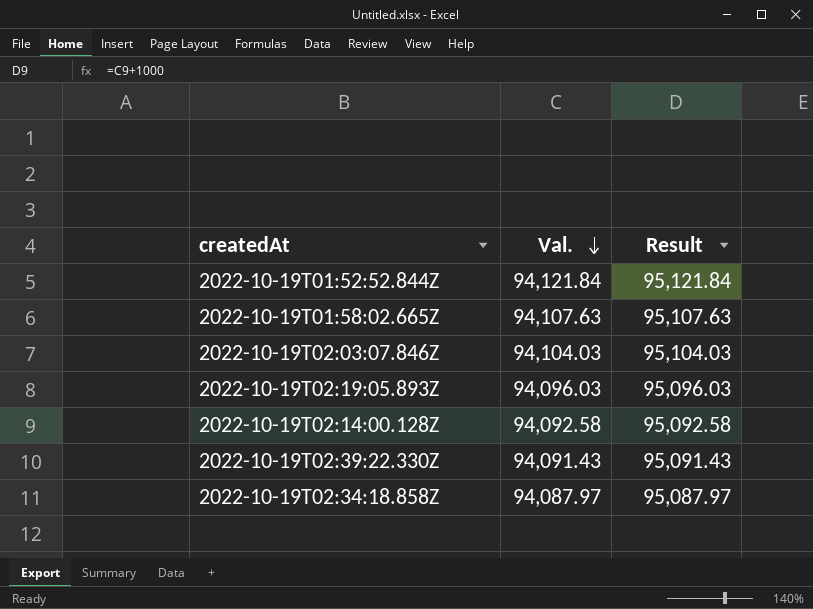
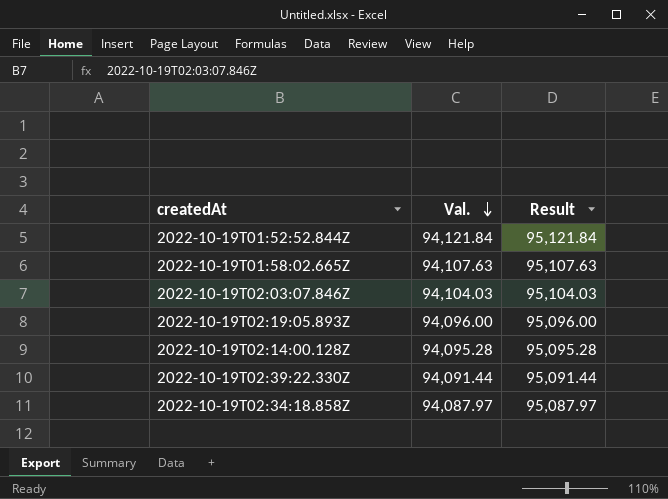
2022-10-19T02:19:05.893Z | Val.: 94,096.03 -> 94,096.00
2022-10-19T02:19:05.893Z | Result: 95,096.03 -> 95,096.00
2022-10-19T02:14:00.128Z | Val.: 94,092.58 -> 94,095.28
2022-10-19T02:14:00.128Z | Result: 95,092.58 -> 95,095.28
2022-10-19T02:39:22.330Z | Val.: 94,091.43 -> 94,091.44
2022-10-19T02:39:22.330Z | Result: 95,091.43 -> 95,091.44

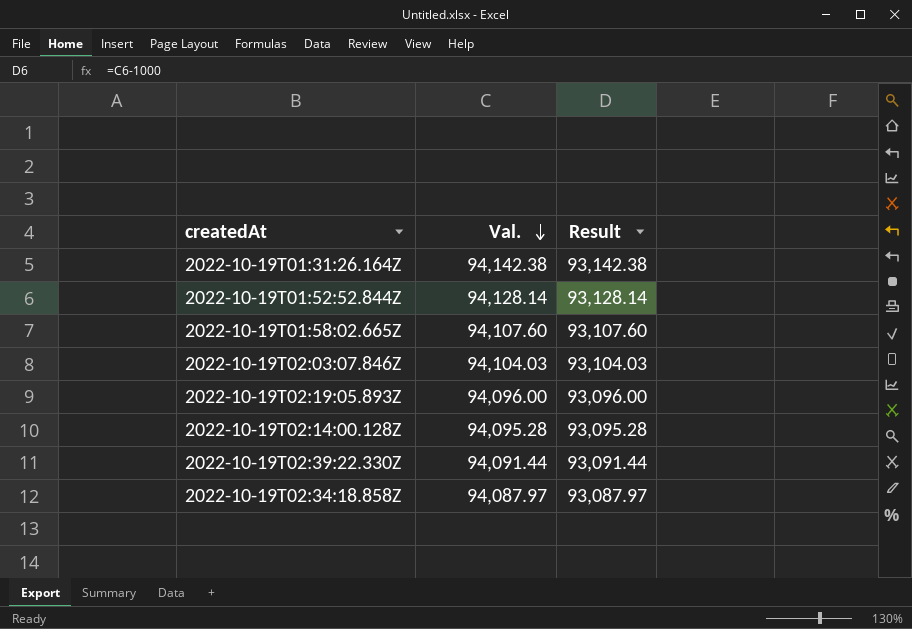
column Result | formula: [Val.] + 1000 -> [Val.] - 1000
row 2022-10-19T01:31:26.164Z: none -> 94,142.38 | 93,142.38
2022-10-19T01:52:52.844Z | Val.: 94,121.84 -> 94,128.14
2022-10-19T01:58:02.665Z | Val.: 94,107.63 -> 94,107.60

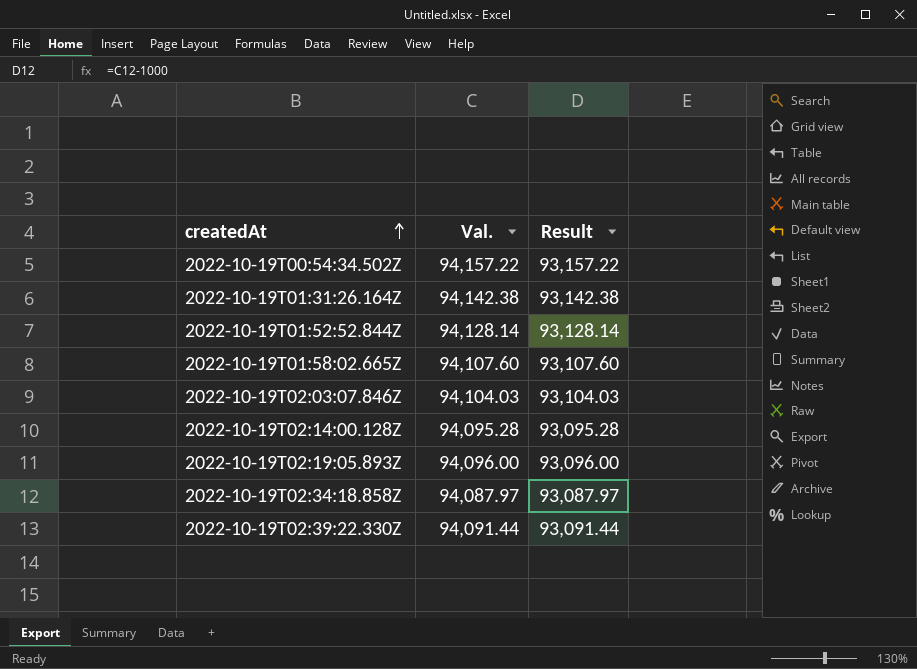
row order: Val. descending -> createdAt ascending
row 2022-10-19T00:54:34.502Z: none -> 94,157.22 | 93,157.22

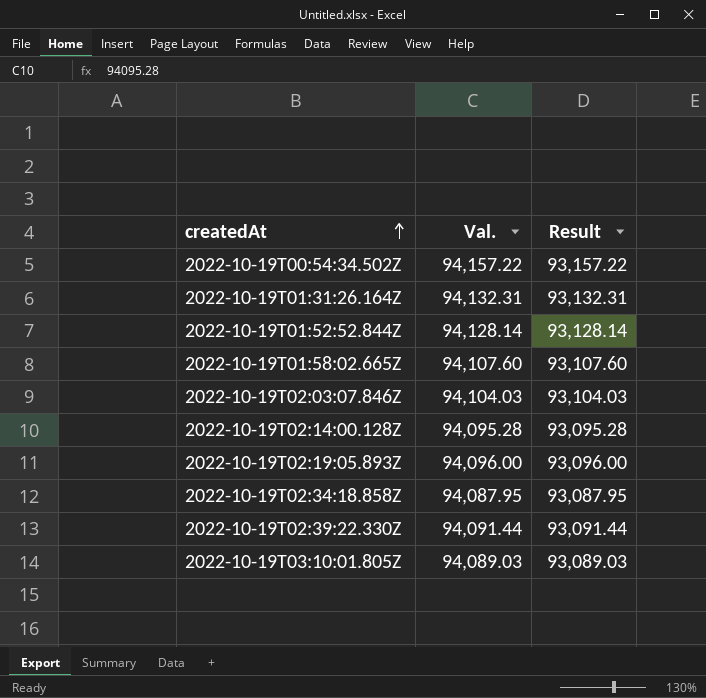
2022-10-19T01:31:26.164Z | Val.: 94,142.38 -> 94,132.31
2022-10-19T01:31:26.164Z | Result: 93,142.38 -> 93,132.31
2022-10-19T02:34:18.858Z | Val.: 94,087.97 -> 94,087.95
2022-10-19T02:34:18.858Z | Result: 93,087.97 -> 93,087.95
row 2022-10-19T03:10:01.805Z: none -> 94,089.03 | 93,089.03

